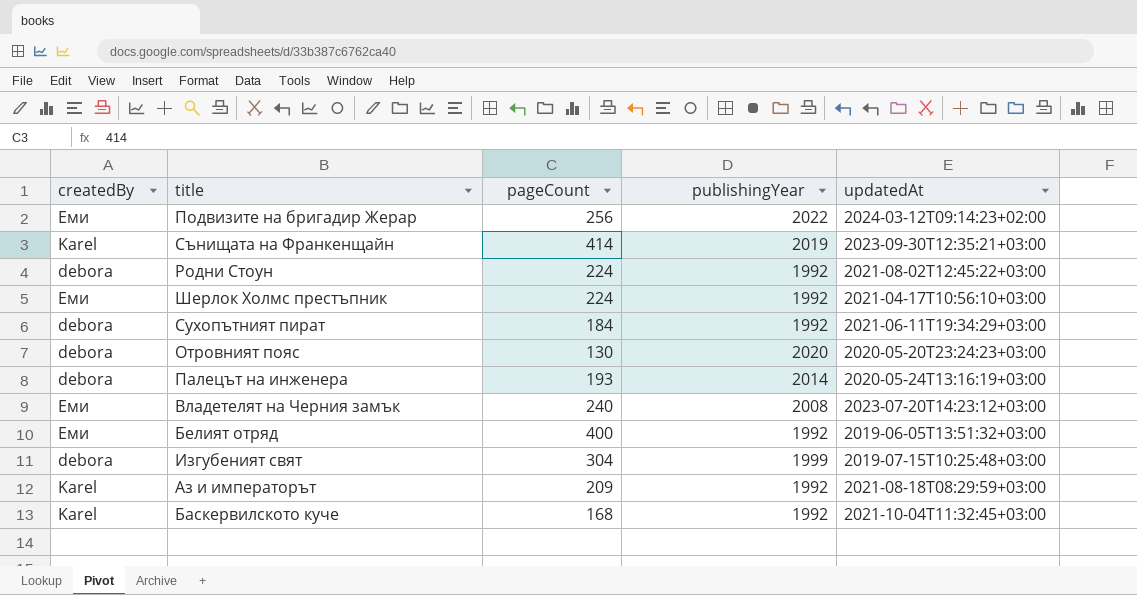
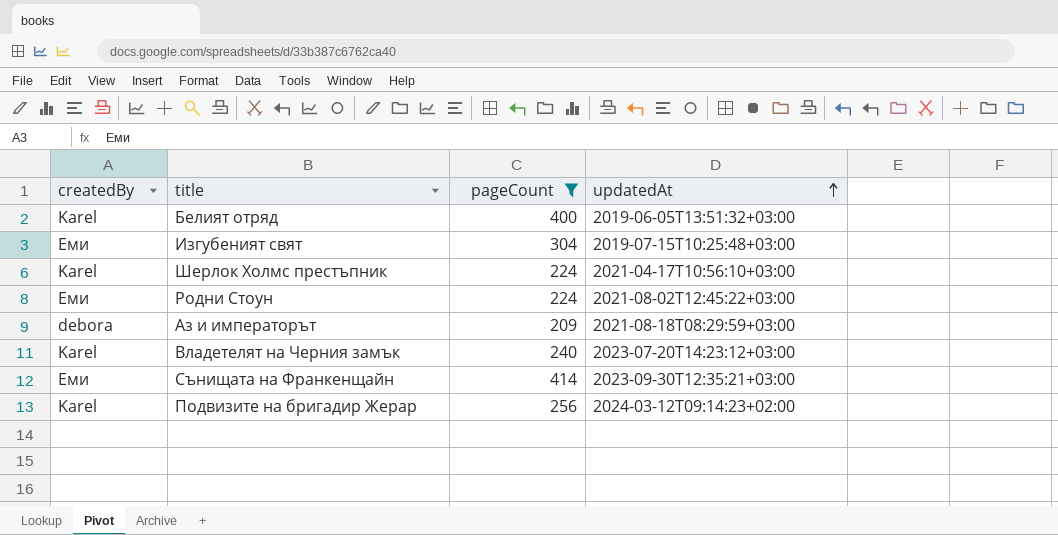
filter: none -> pageCount >= 209
row order: none -> updatedAt ascending
column publishingYear | position: 4 -> none
Белият отряд | createdBy: Еми -> Karel
Изгубеният свят | createdBy: debora -> Еми
Шерлок Холмс престъпник | createdBy: Еми -> Karel
Родни Стоун | createdBy: debora -> Еми
Аз и императорът | createdBy: Karel -> debora
Владетелят на Черния замък | createdBy: Еми -> Karel
Сънищата на Франкенщайн | createdBy: Karel -> Еми
Подвизите на бригадир Жерар | createdBy: Еми -> Karel

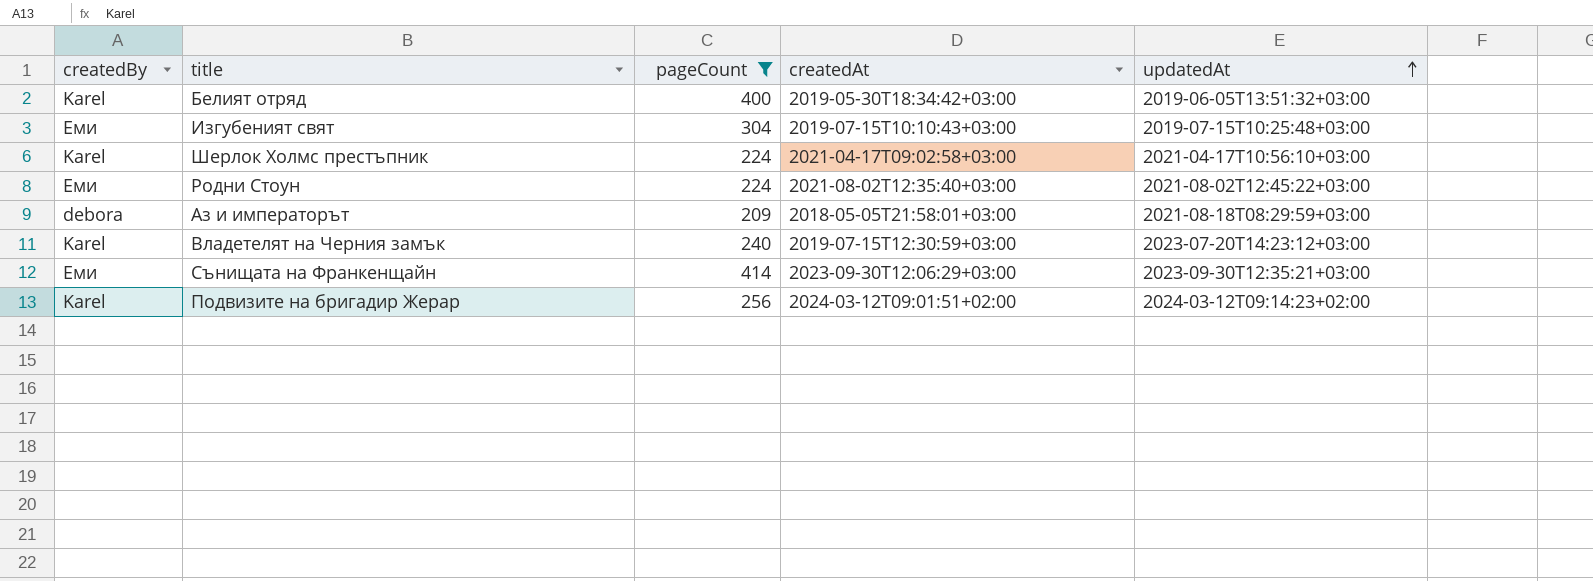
column createdAt | position: none -> 4

